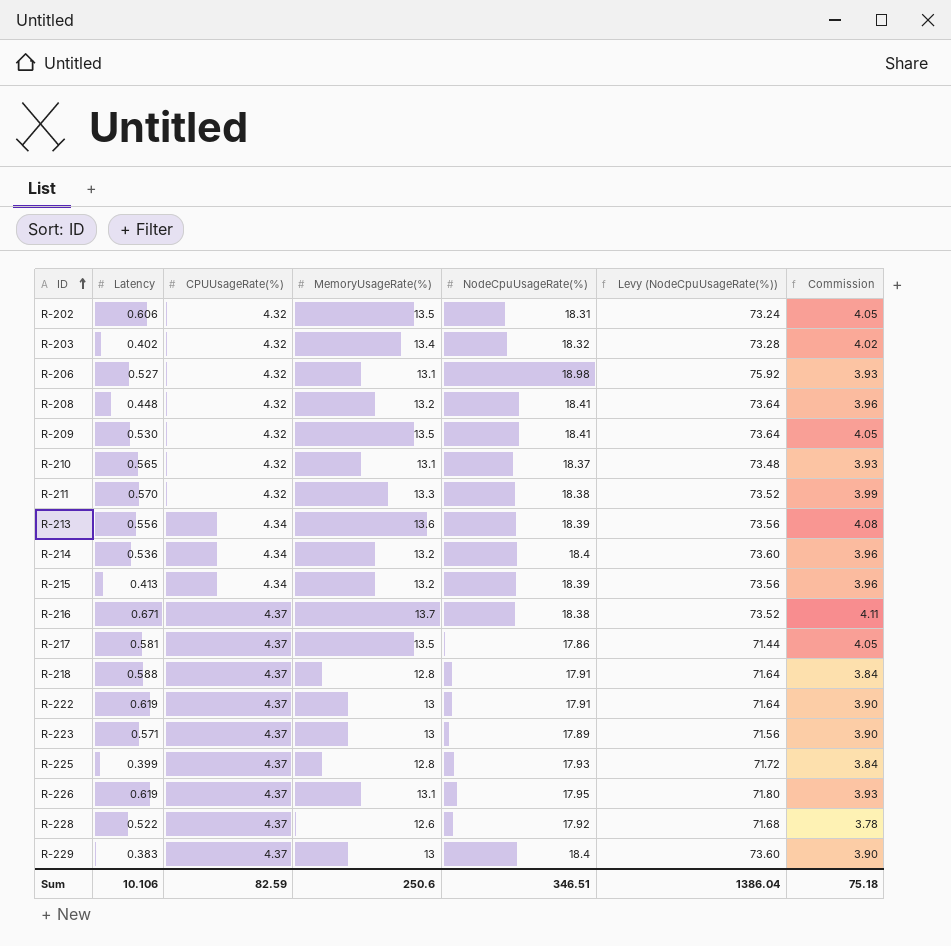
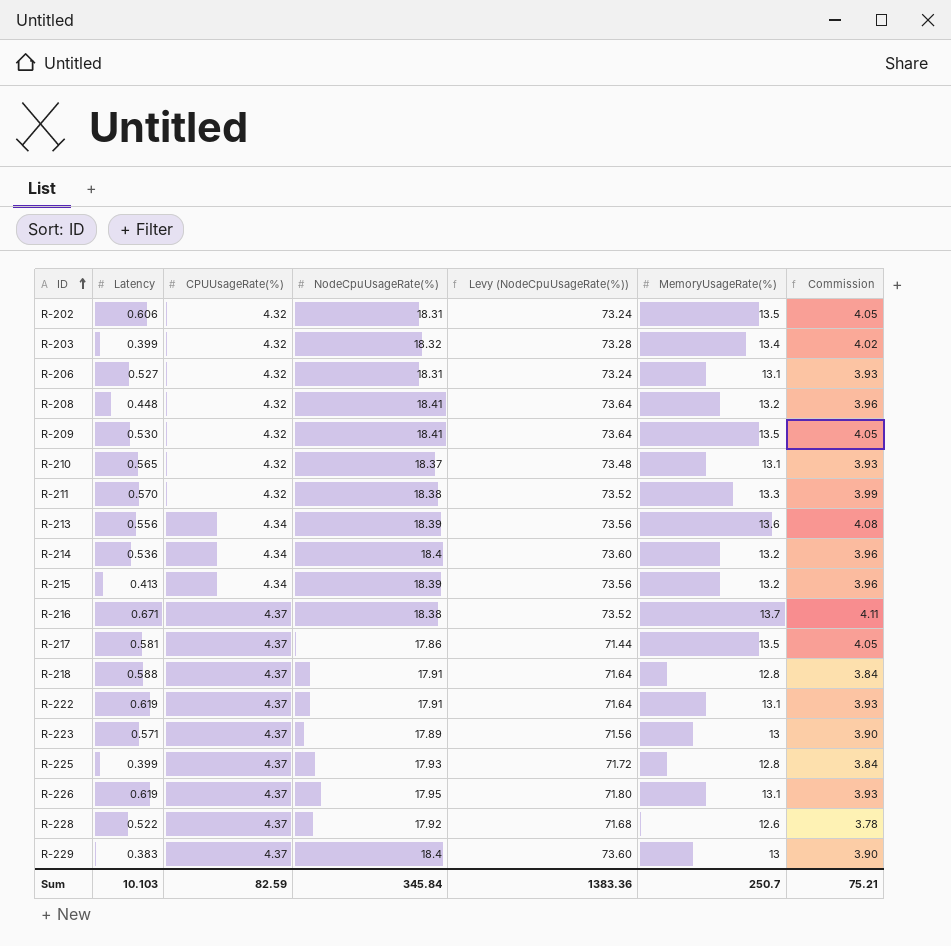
column MemoryUsageRate(%) | position: 4 -> 6
R-203 | Latency: 0.402 -> 0.399
R-206 | NodeCpuUsageRate(%): 18.98 -> 18.31
R-206 | Levy (NodeCpuUsageRate(%)): 75.92 -> 73.24
R-222 | MemoryUsageRate(%): 13 -> 13.1
R-222 | Commission: 3.90 -> 3.93
Sum | Latency: 10.106 -> 10.103
Sum | NodeCpuUsageRate(%): 346.51 -> 345.84
Sum | Levy (NodeCpuUsageRate(%)): 1386.04 -> 1383.36
Sum | MemoryUsageRate(%): 250.6 -> 250.7
Sum | Commission: 75.18 -> 75.21

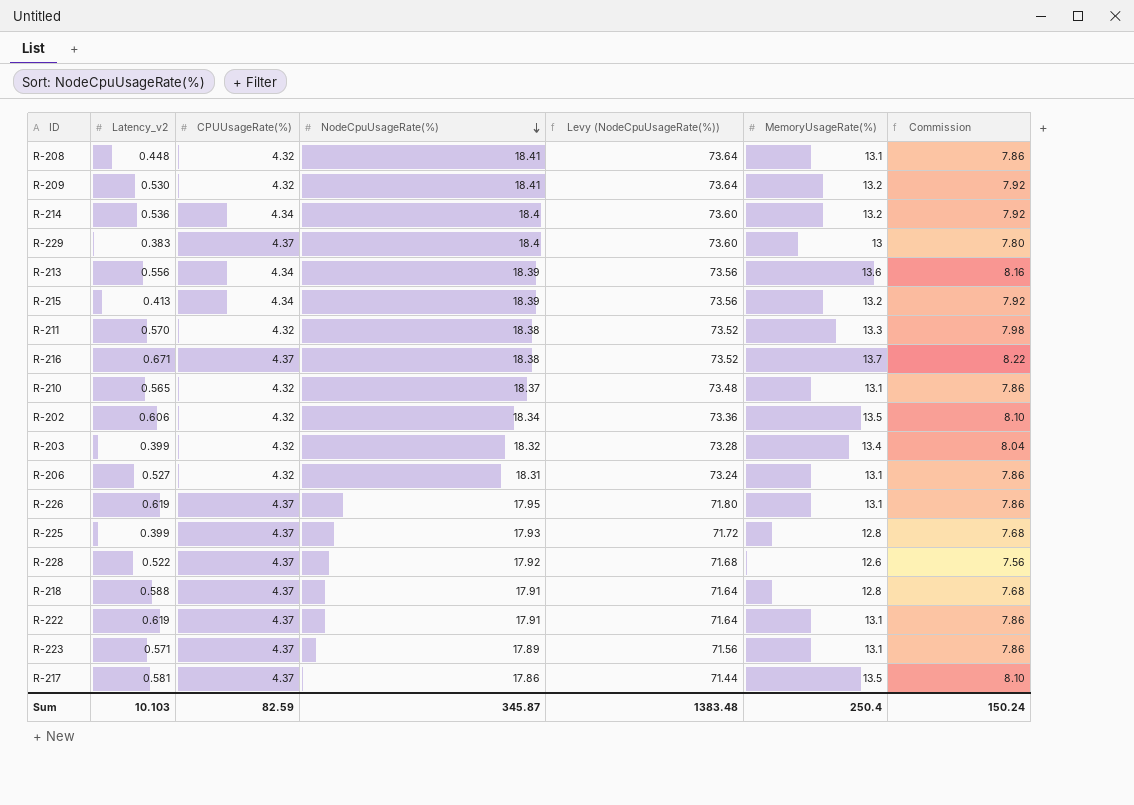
row order: ID ascending -> NodeCpuUsageRate(%) descending
column name: Latency -> Latency_v2
column Commission | formula: [MemoryUsageRate(%)] * 0.3 -> [MemoryUsageRate(%)] * 0.6
R-208 | MemoryUsageRate(%): 13.2 -> 13.1
R-209 | MemoryUsageRate(%): 13.5 -> 13.2
R-202 | NodeCpuUsageRate(%): 18.31 -> 18.34
R-202 | Levy (NodeCpuUsageRate(%)): 73.24 -> 73.36
R-223 | MemoryUsageRate(%): 13 -> 13.1
Sum | NodeCpuUsageRate(%): 345.84 -> 345.87
Sum | Levy (NodeCpuUsageRate(%)): 1383.36 -> 1383.48
Sum | MemoryUsageRate(%): 250.7 -> 250.4
Sum | Commission: 75.21 -> 150.24

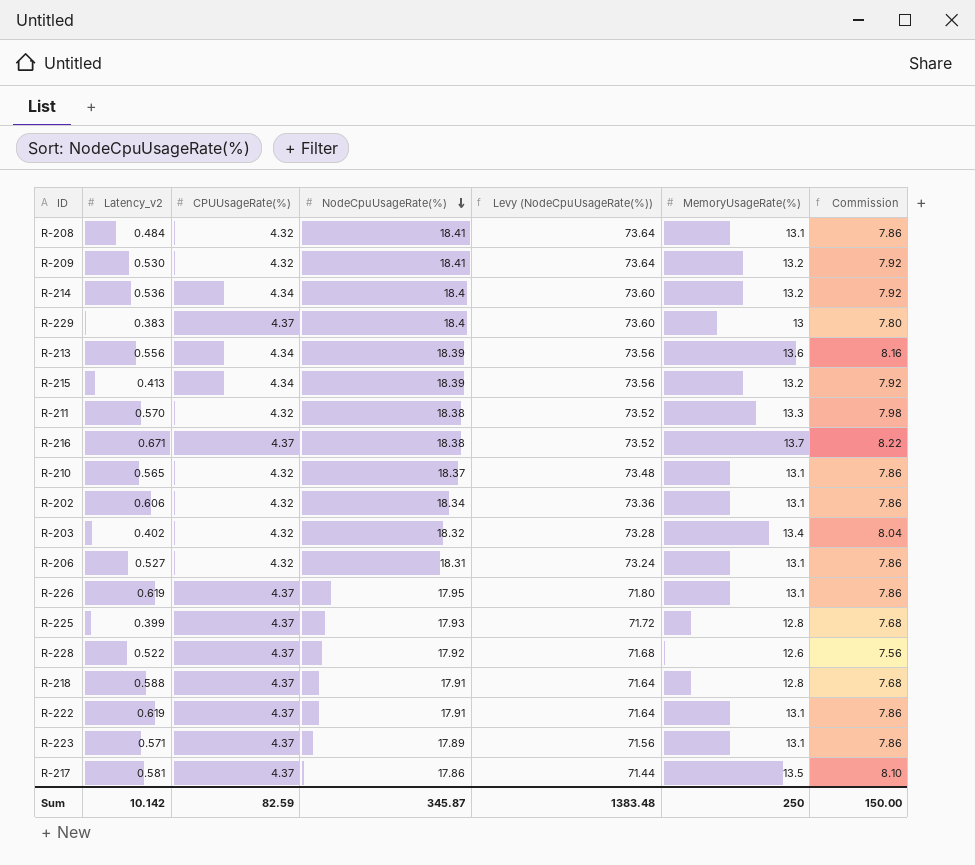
R-208 | Latency_v2: 0.448 -> 0.484
R-202 | MemoryUsageRate(%): 13.5 -> 13.1
R-202 | Commission: 8.10 -> 7.86
R-203 | Latency_v2: 0.399 -> 0.402
Sum | Latency_v2: 10.103 -> 10.142
Sum | MemoryUsageRate(%): 250.4 -> 250
Sum | Commission: 150.24 -> 150.00

